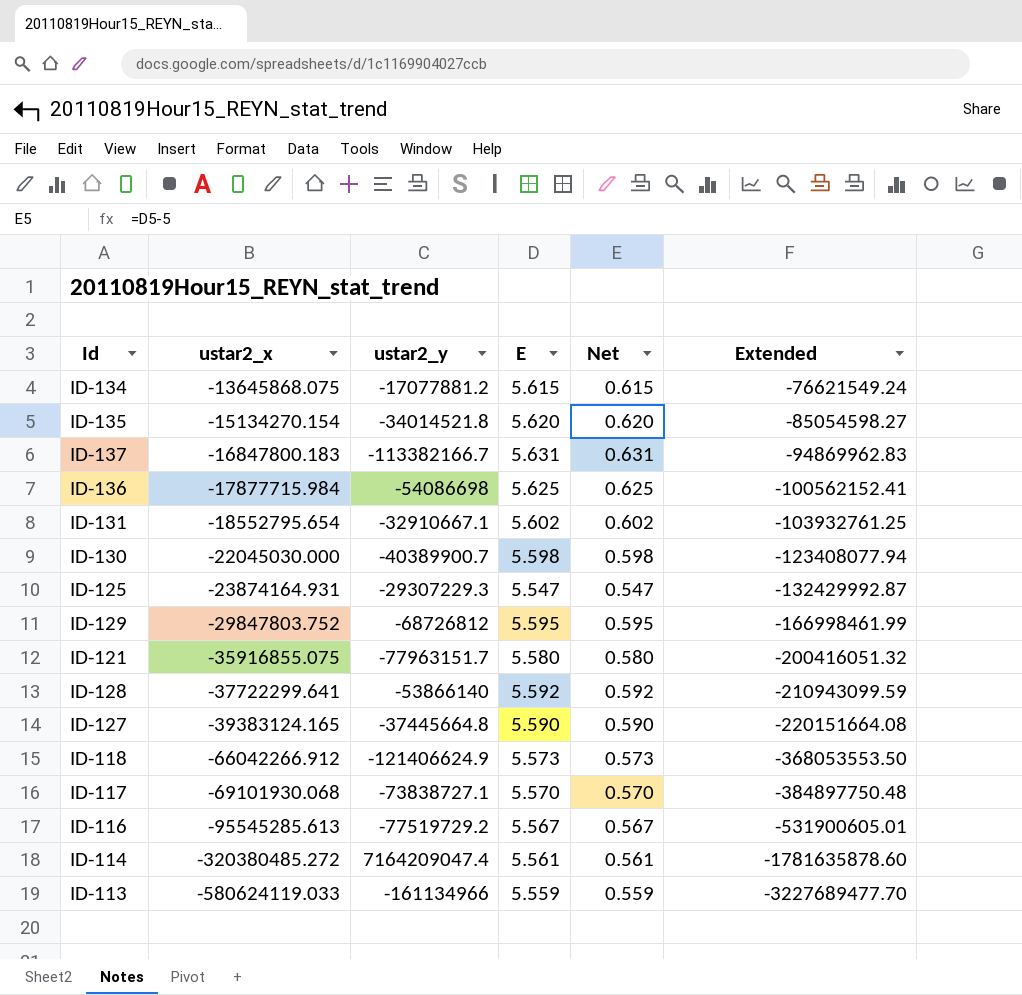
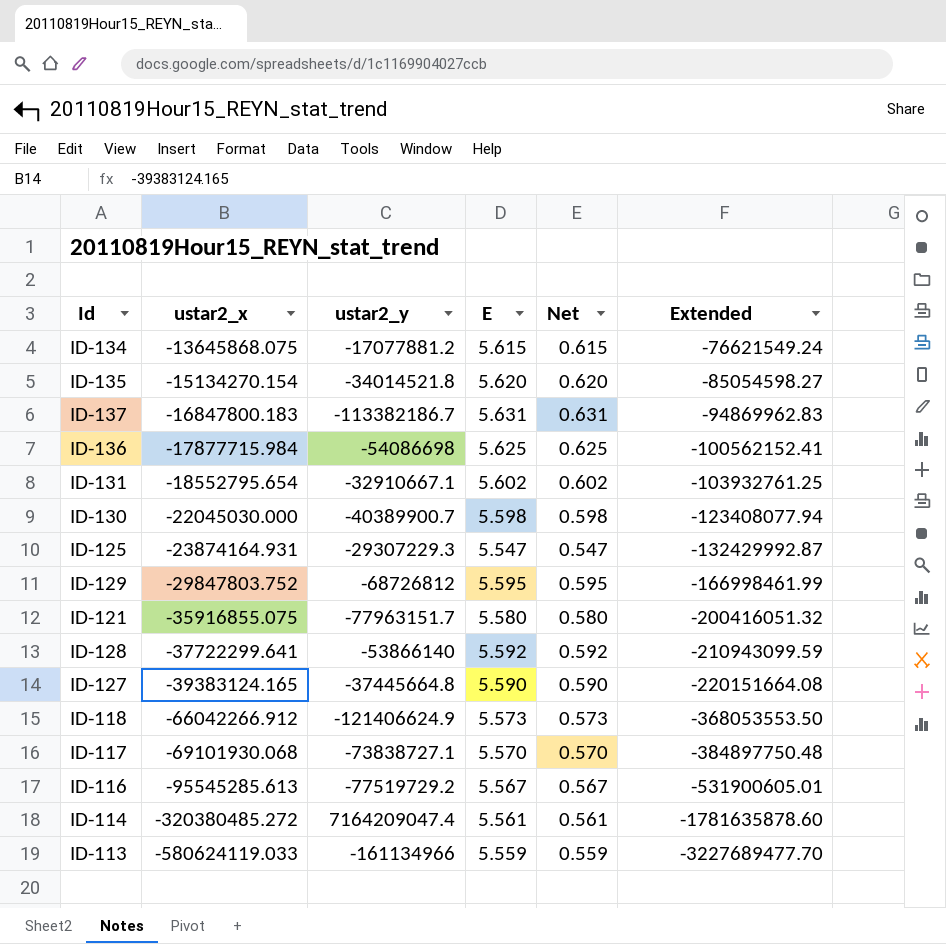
ID-137 | ustar2_y: -113382166.7 -> -113382186.7

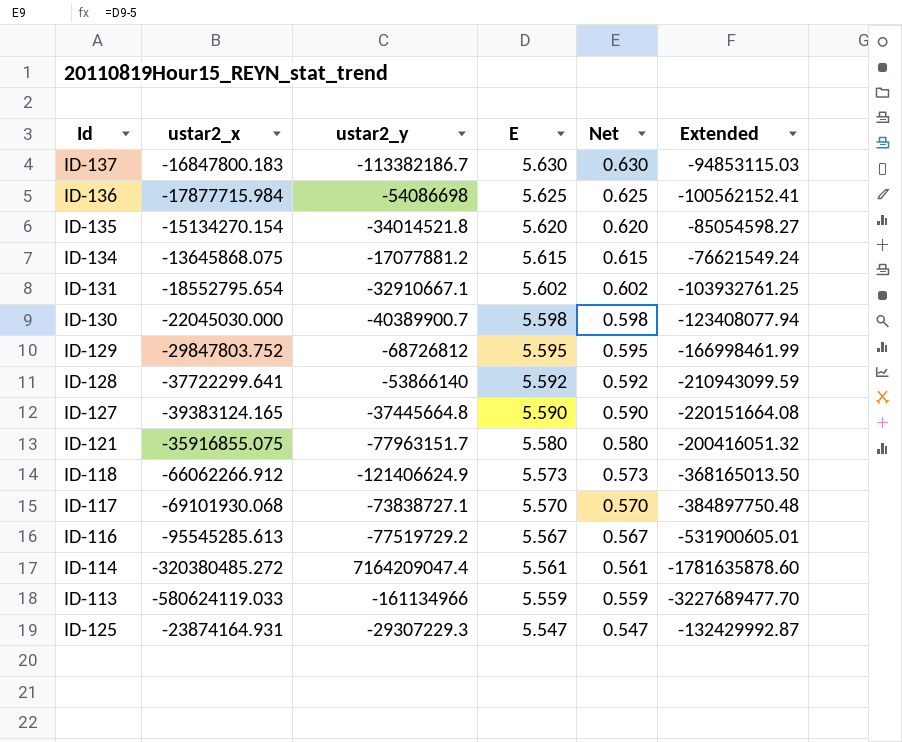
row order: ustar2_x descending -> E descending
ID-137 | E: 5.631 -> 5.630
ID-137 | Net: 0.631 -> 0.630
ID-137 | Extended: -94869962.83 -> -94853115.03
ID-118 | ustar2_x: -66042266.912 -> -66062266.912
ID-118 | Extended: -368053553.50 -> -368165013.50

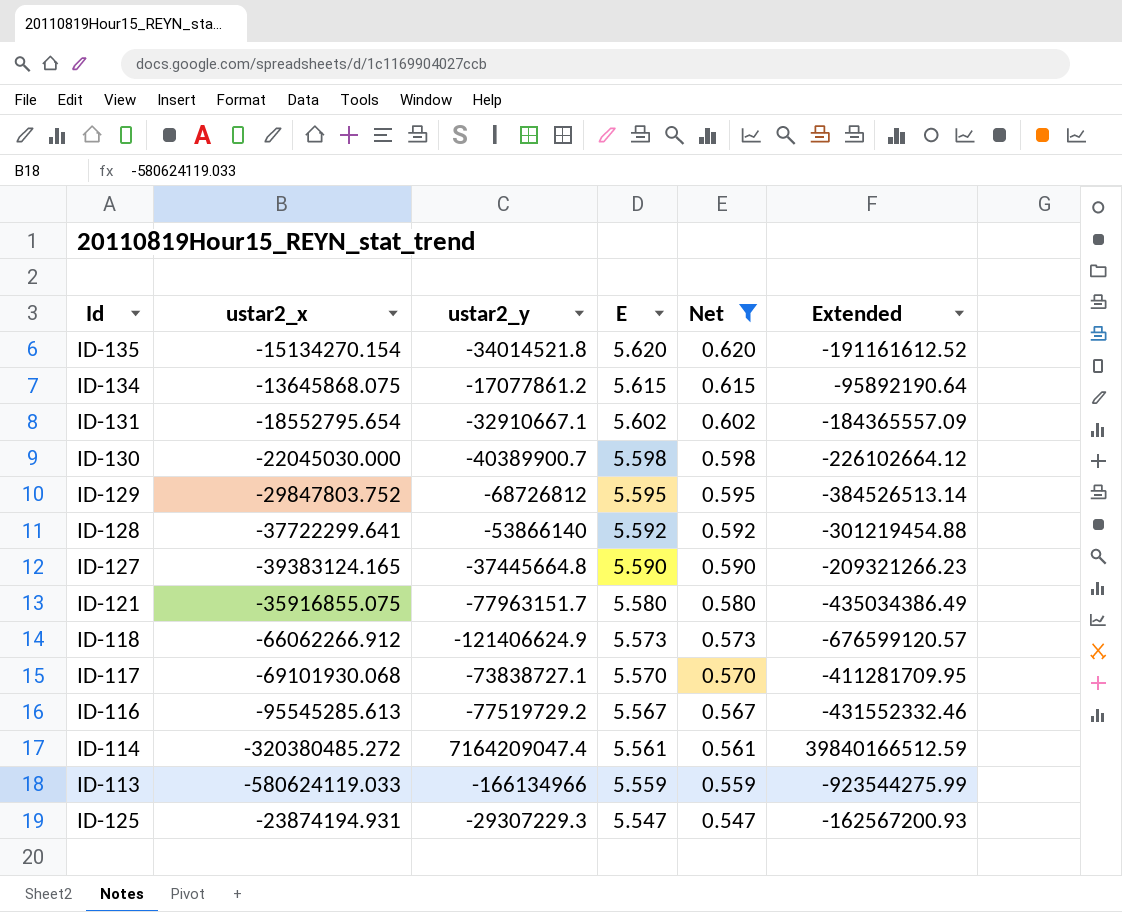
filter: none -> Net <= 0.620
column Extended | formula: [ustar2_x] * [E] -> [ustar2_y] * [E]
ID-134 | ustar2_y: -17077881.2 -> -17077861.2
ID-113 | ustar2_y: -161134966 -> -166134966
ID-125 | ustar2_x: -23874164.931 -> -23874194.931

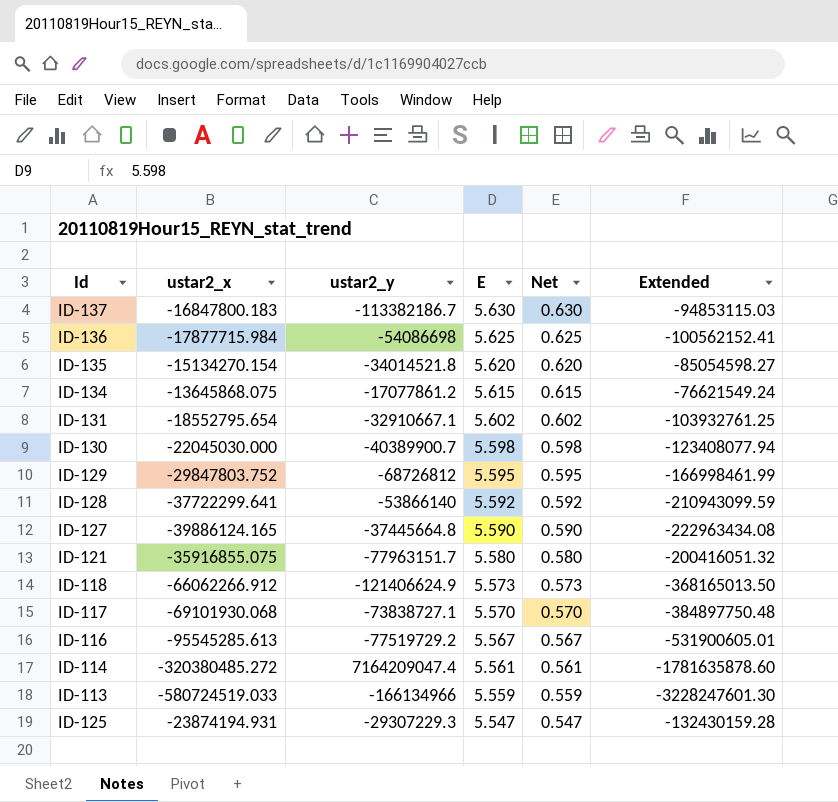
filter: Net <= 0.620 -> none
column Extended | formula: [ustar2_y] * [E] -> [ustar2_x] * [E]
ID-127 | ustar2_x: -39383124.165 -> -39886124.165
ID-113 | ustar2_x: -580624119.033 -> -580724519.033

